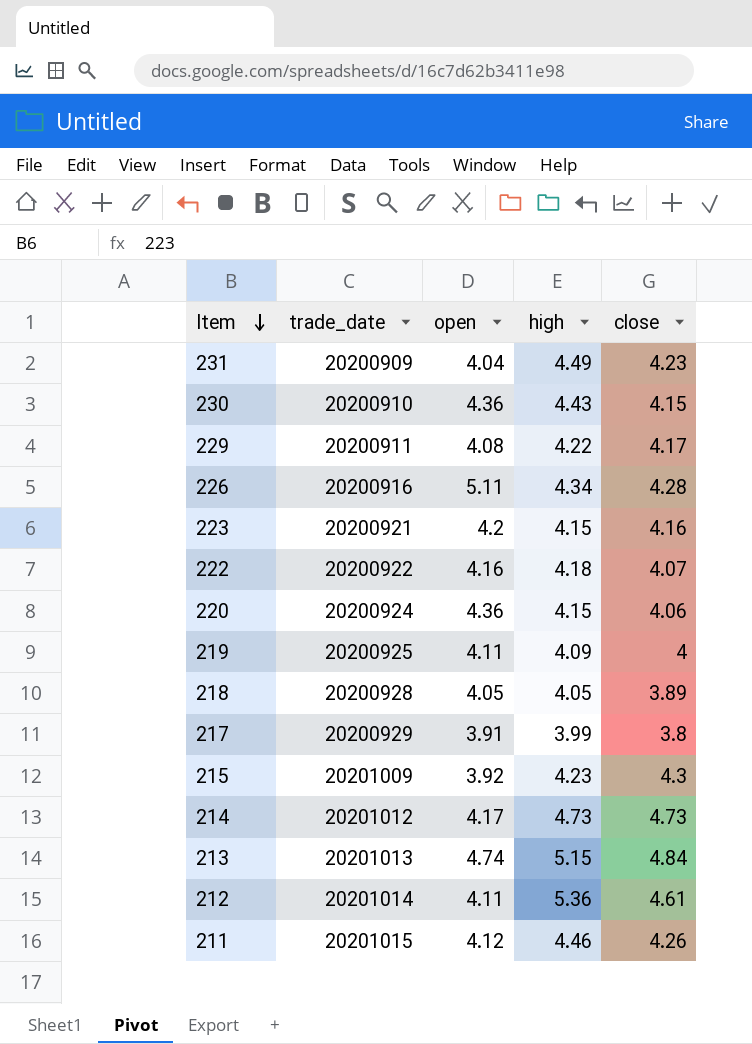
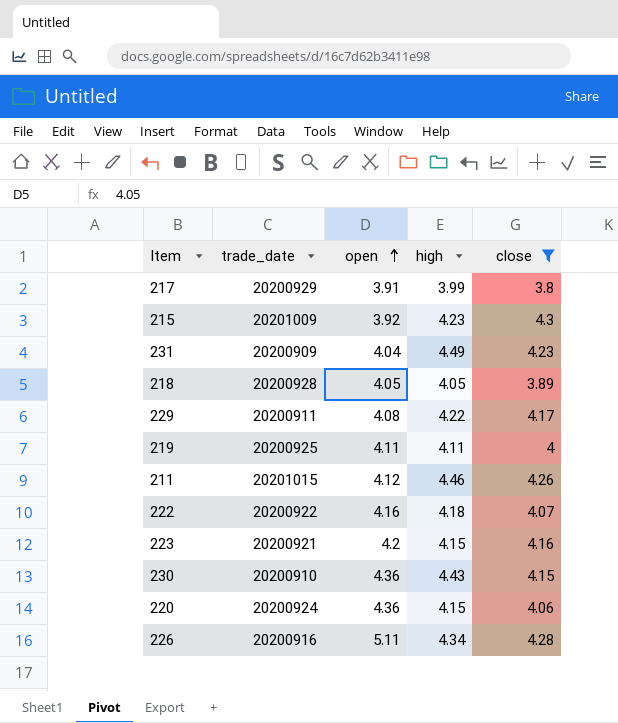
filter: none -> close <= 4.3
row order: Item descending -> open ascending
219 | high: 4.09 -> 4.11

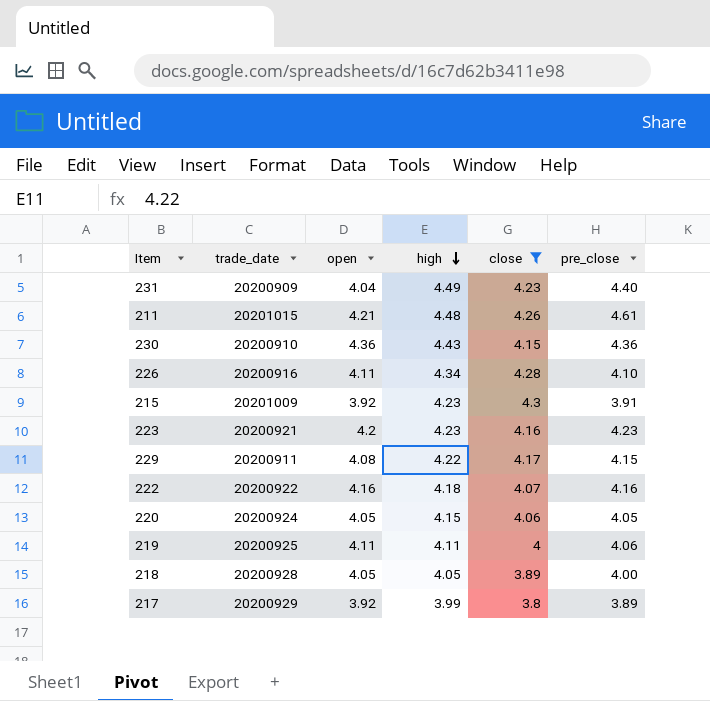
row order: open ascending -> high descending
column pre_close | position: none -> 6
211 | open: 4.12 -> 4.21
211 | high: 4.46 -> 4.48
226 | open: 5.11 -> 4.11
223 | high: 4.15 -> 4.23
220 | open: 4.36 -> 4.05
217 | open: 3.91 -> 3.92

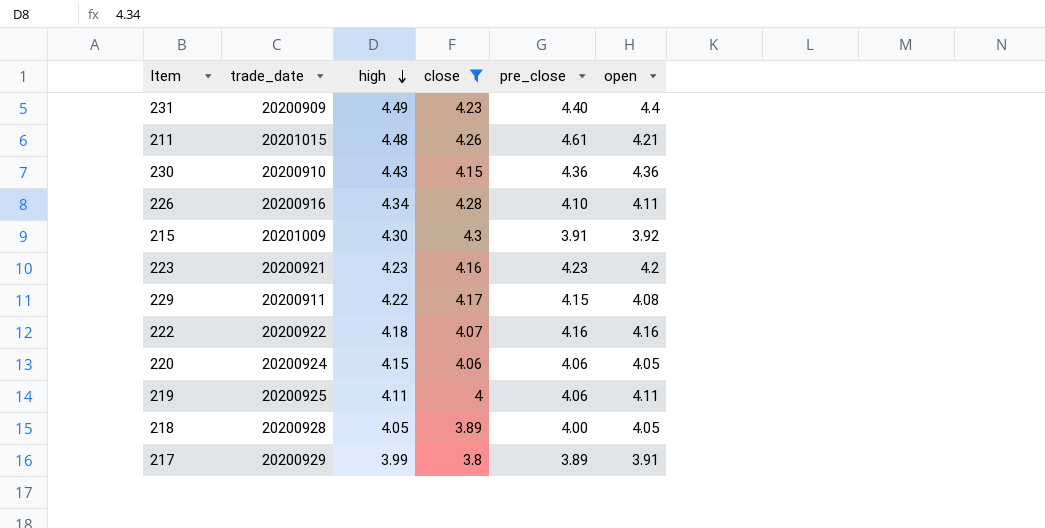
column open | position: 3 -> 6
231 | open: 4.04 -> 4.4
215 | high: 4.23 -> 4.30
220 | pre_close: 4.05 -> 4.06
217 | open: 3.92 -> 3.91

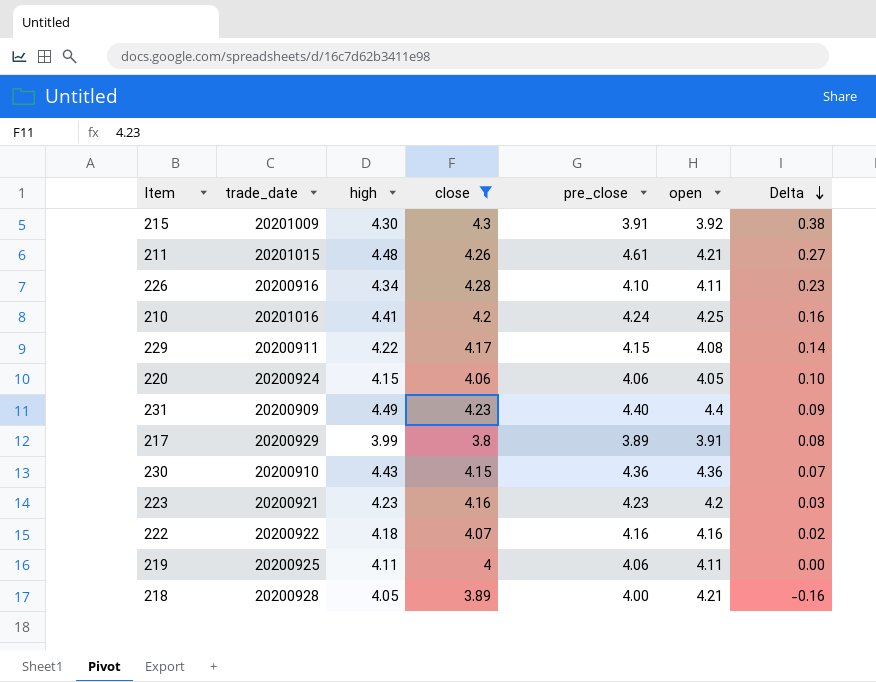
row order: high descending -> Delta descending
column Delta | formula: none -> [high] - [open]
row 210: none -> 20201016 | 4.41 | 4.2 | 4.24 | 4.25 | 0.16
218 | open: 4.05 -> 4.21

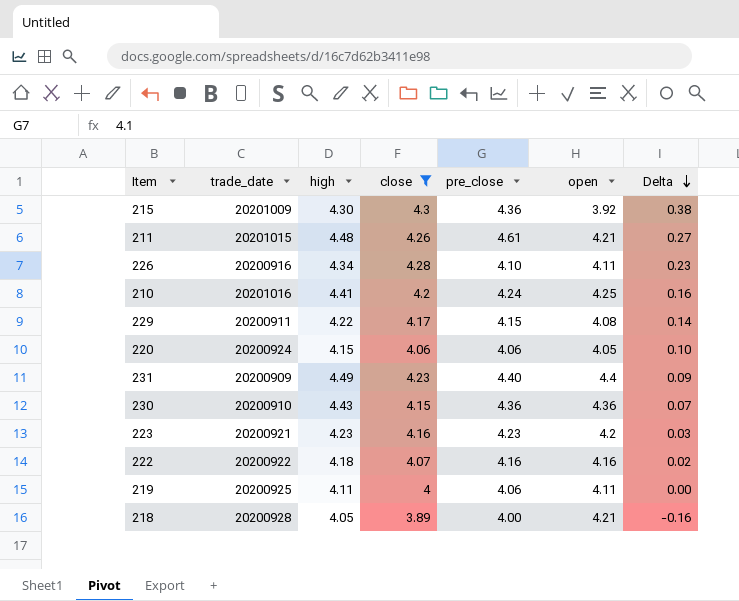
row 217: 20200929 | 3.99 | 3.8 | 3.89 | 3.91 | 0.08 -> none
215 | pre_close: 3.91 -> 4.36

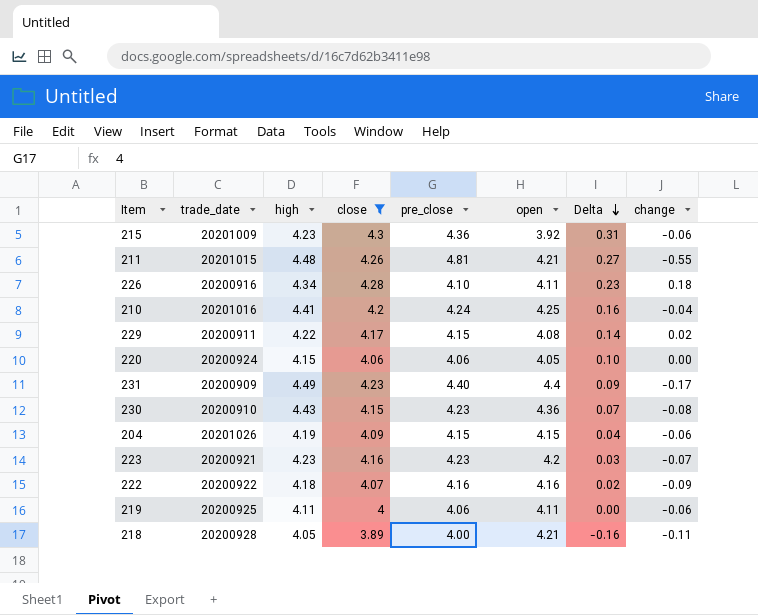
column change | formula: none -> [close] - [pre_close]
215 | high: 4.30 -> 4.23
215 | Delta: 0.38 -> 0.31
211 | pre_close: 4.61 -> 4.81
230 | pre_close: 4.36 -> 4.23
row 204: none -> 20201026 | 4.19 | 4.09 | 4.15 | 4.15 | 0.04 | -0.06

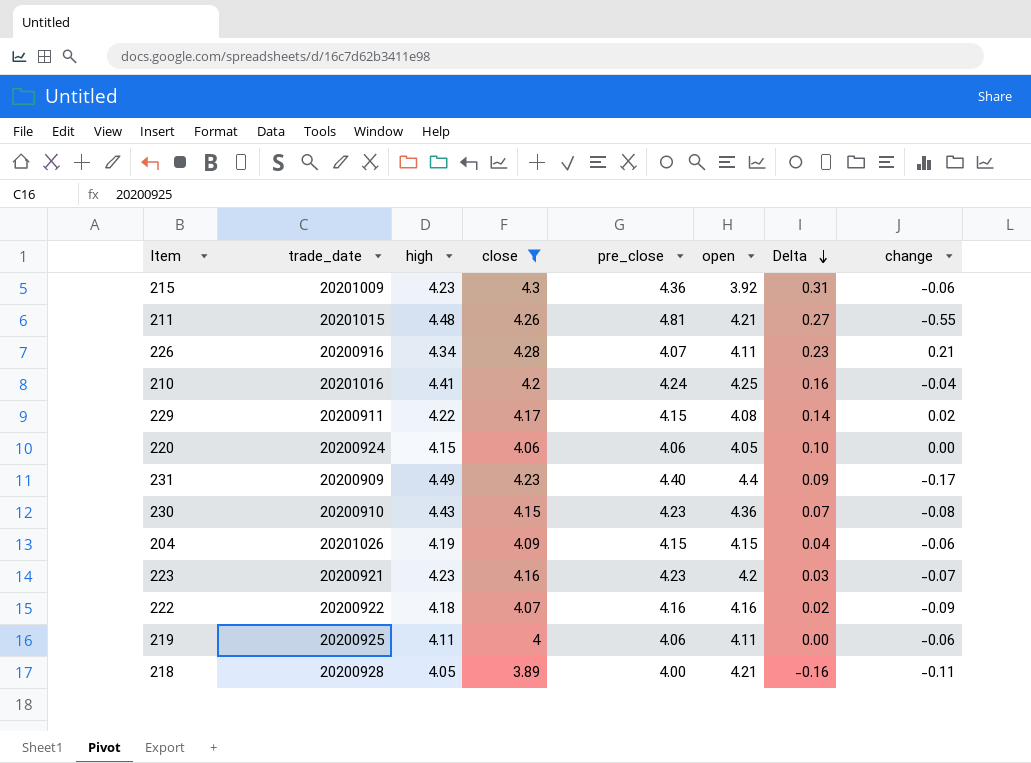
226 | pre_close: 4.10 -> 4.07
226 | change: 0.18 -> 0.21

